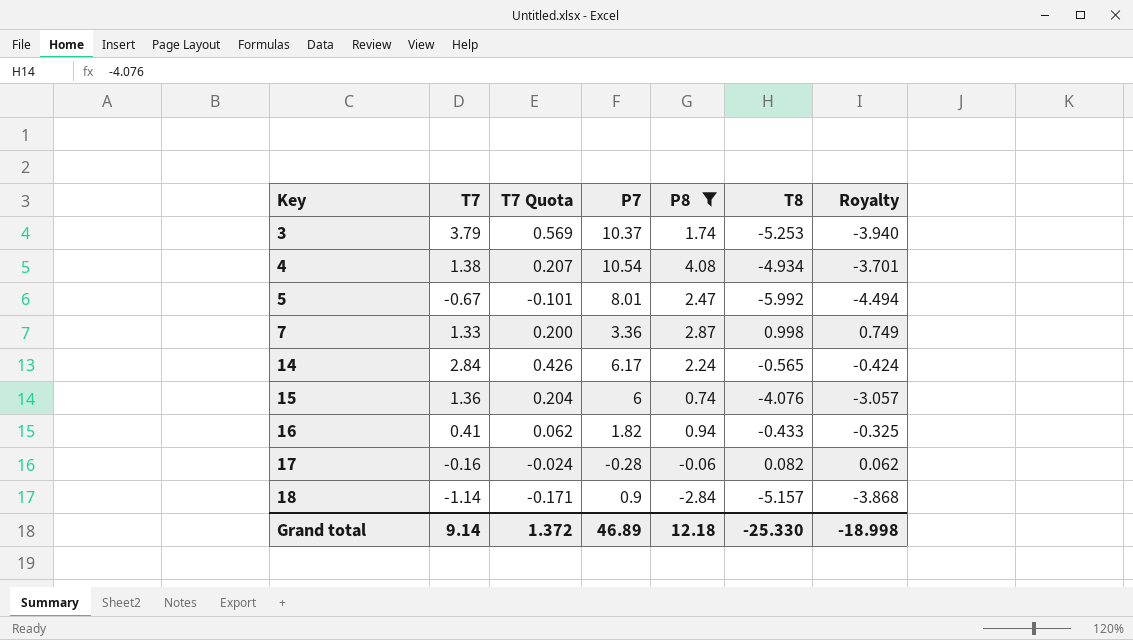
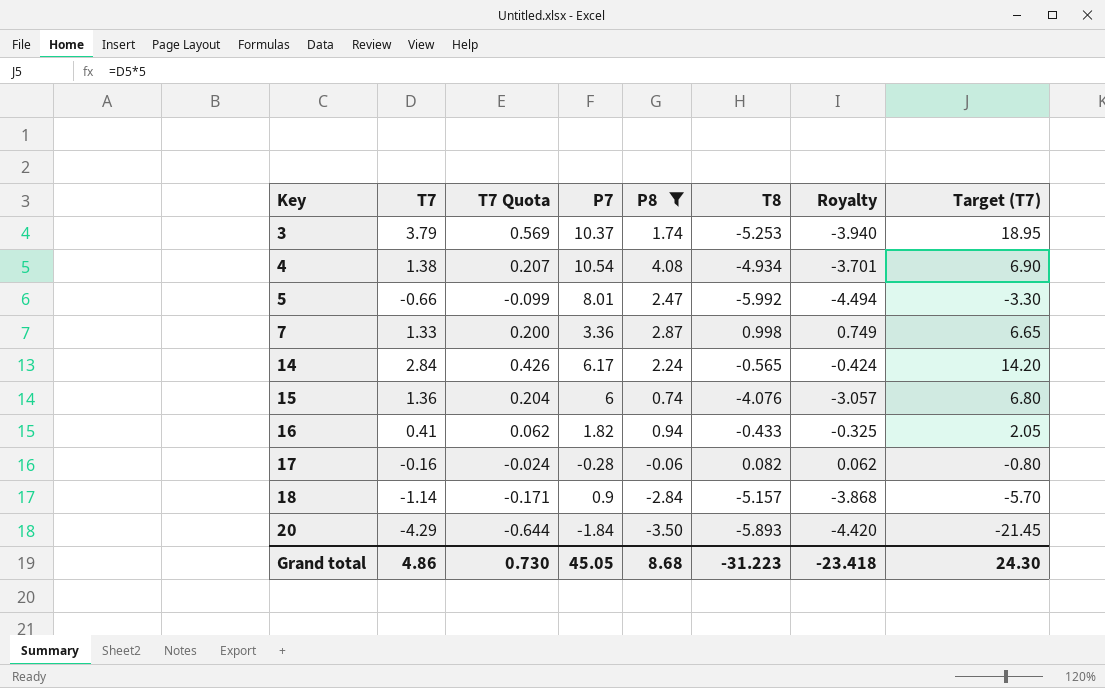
column Target (T7) | formula: none -> [T7] * 5
5 | T7: -0.67 -> -0.66
5 | T7 Quota: -0.101 -> -0.099
row 20: none -> -4.29 | -0.644 | -1.84 | -3.50 | -5.893 | -4.420 | -21.45
Grand total | T7: 9.14 -> 4.86
Grand total | T7 Quota: 1.372 -> 0.730
Grand total | P7: 46.89 -> 45.05
Grand total | P8: 12.18 -> 8.68
Grand total | T8: -25.330 -> -31.223
Grand total | Royalty: -18.998 -> -23.418

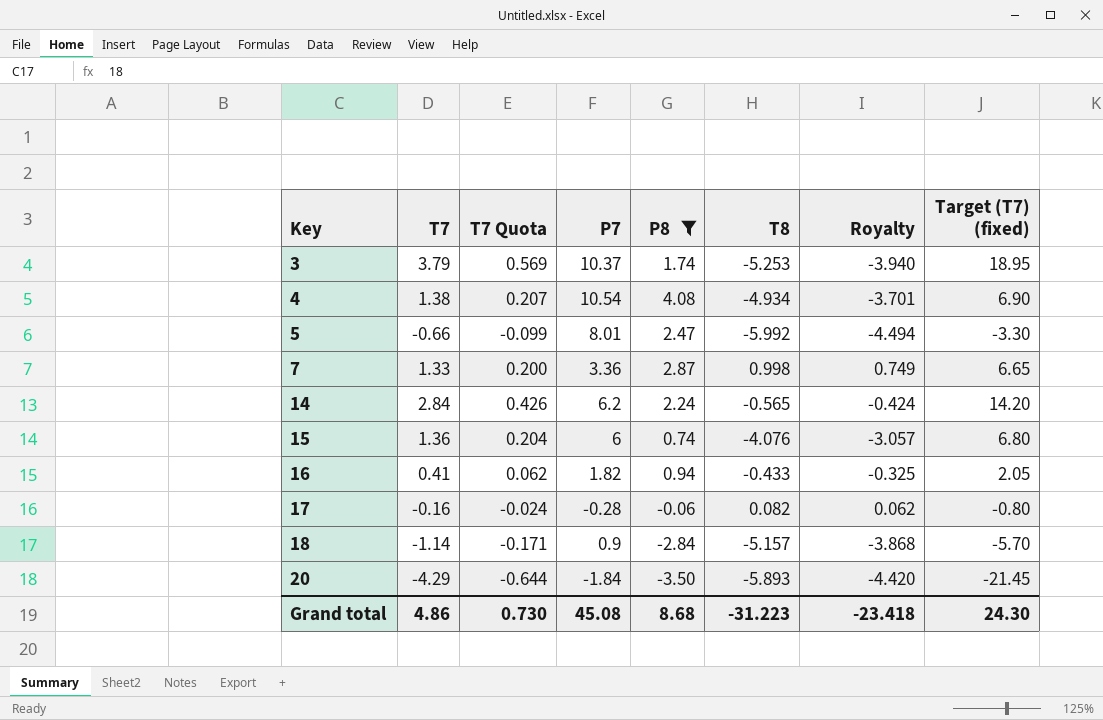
column name: Target (T7) -> Target (T7) (fixed)
14 | P7: 6.17 -> 6.2
Grand total | P7: 45.05 -> 45.08

